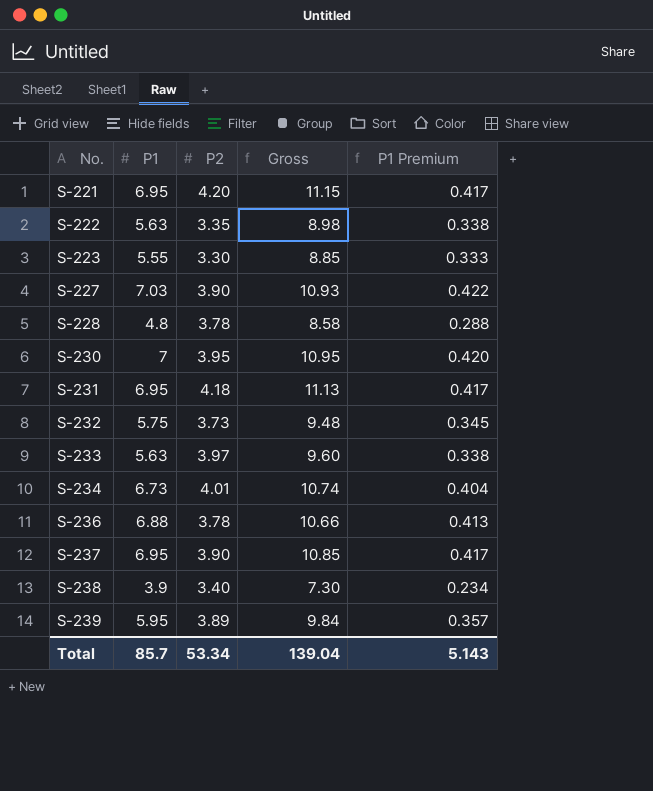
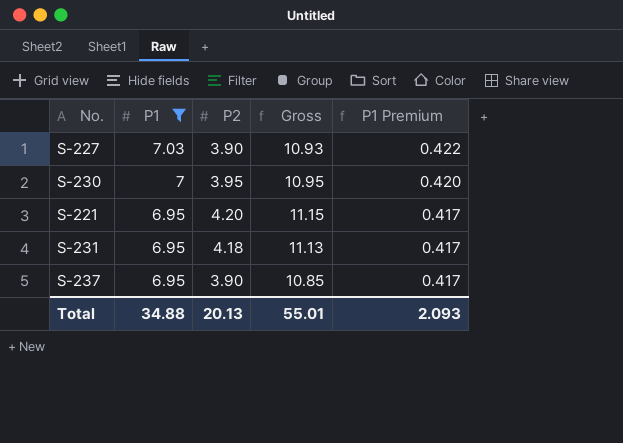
filter: none -> P1 >= 6.95
row order: No. ascending -> P1 descending
Total | P1: 85.7 -> 34.88
Total | P2: 53.34 -> 20.13
Total | Gross: 139.04 -> 55.01
Total | P1 Premium: 5.143 -> 2.093

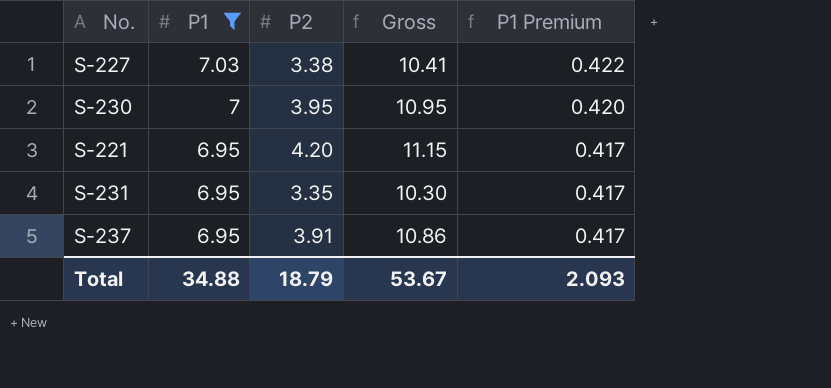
S-227 | P2: 3.90 -> 3.38
S-227 | Gross: 10.93 -> 10.41
S-231 | P2: 4.18 -> 3.35
S-231 | Gross: 11.13 -> 10.30
S-237 | P2: 3.90 -> 3.91
S-237 | Gross: 10.85 -> 10.86
Total | P2: 20.13 -> 18.79
Total | Gross: 55.01 -> 53.67

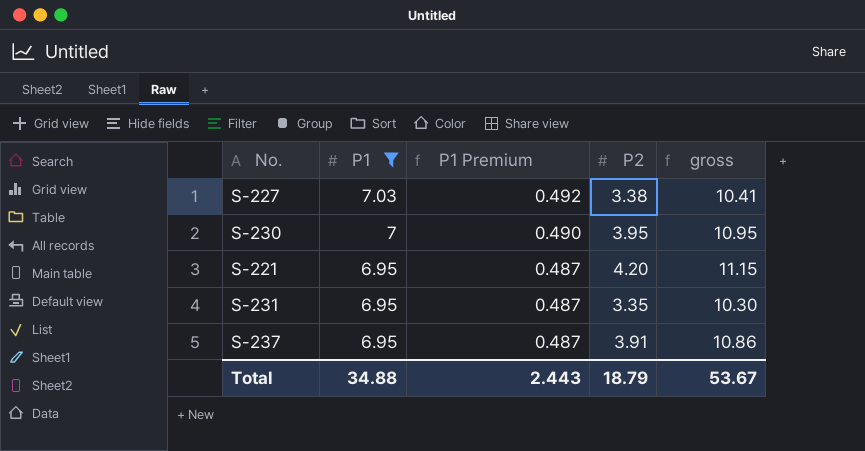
column P1 Premium | formula: [P1] * 0.06 -> [P1] * 0.07
column P1 Premium | position: 5 -> 3
column name: Gross -> gross
Total | P1 Premium: 2.093 -> 2.443

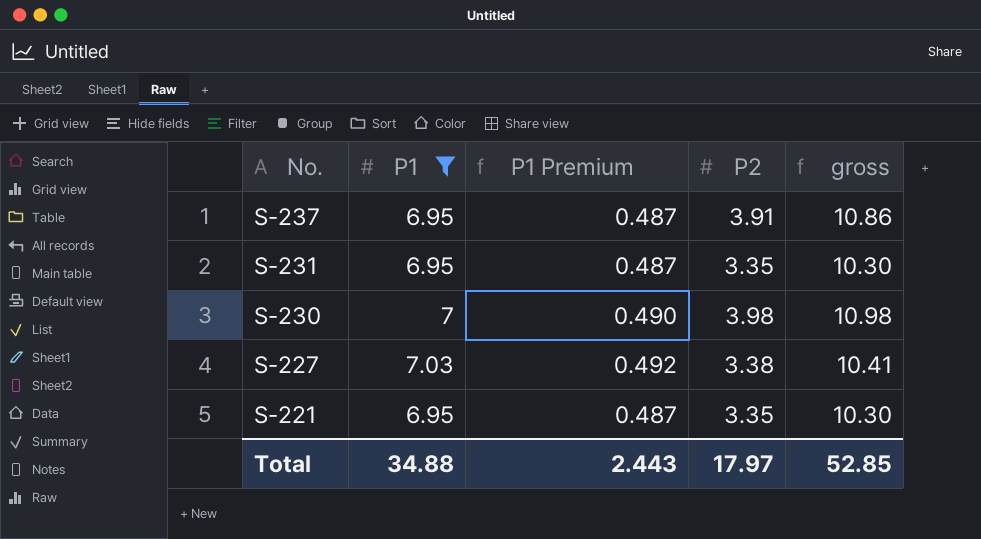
row order: P1 descending -> No. descending
S-230 | P2: 3.95 -> 3.98
S-230 | gross: 10.95 -> 10.98
S-221 | P2: 4.20 -> 3.35
S-221 | gross: 11.15 -> 10.30
Total | P2: 18.79 -> 17.97
Total | gross: 53.67 -> 52.85

